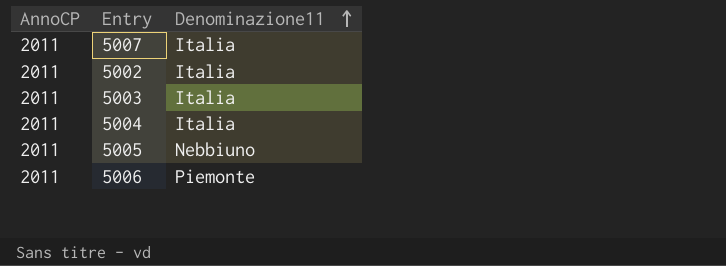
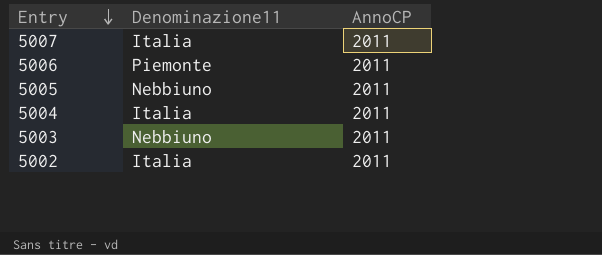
row order: Denominazione11 ascending -> Entry descending
column AnnoCP | position: 1 -> 3
5003 | Denominazione11: Italia -> Nebbiuno

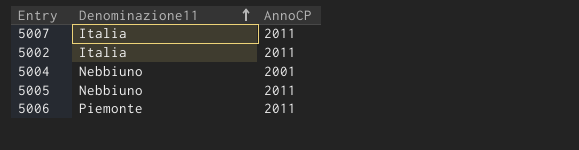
row order: Entry descending -> Denominazione11 ascending
row 5003: Nebbiuno | 2011 -> none
5004 | Denominazione11: Italia -> Nebbiuno
5004 | AnnoCP: 2011 -> 2001

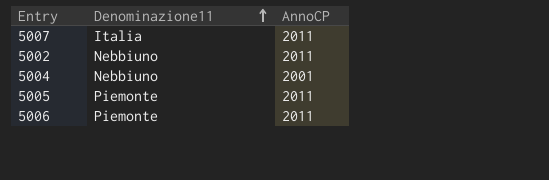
5002 | Denominazione11: Italia -> Nebbiuno
5005 | Denominazione11: Nebbiuno -> Piemonte

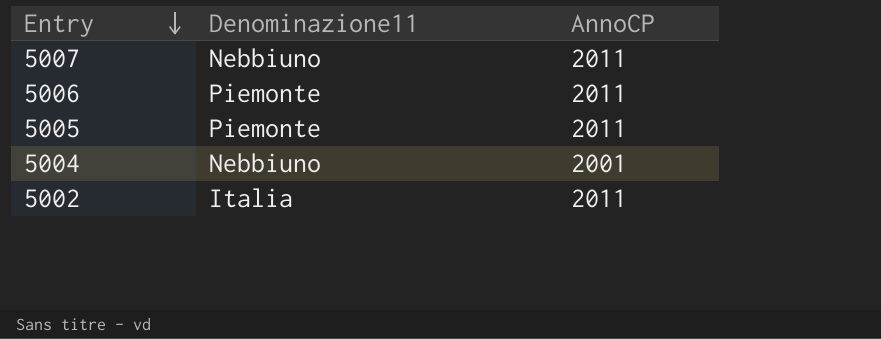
row order: Denominazione11 ascending -> Entry descending
5007 | Denominazione11: Italia -> Nebbiuno
5002 | Denominazione11: Nebbiuno -> Italia

